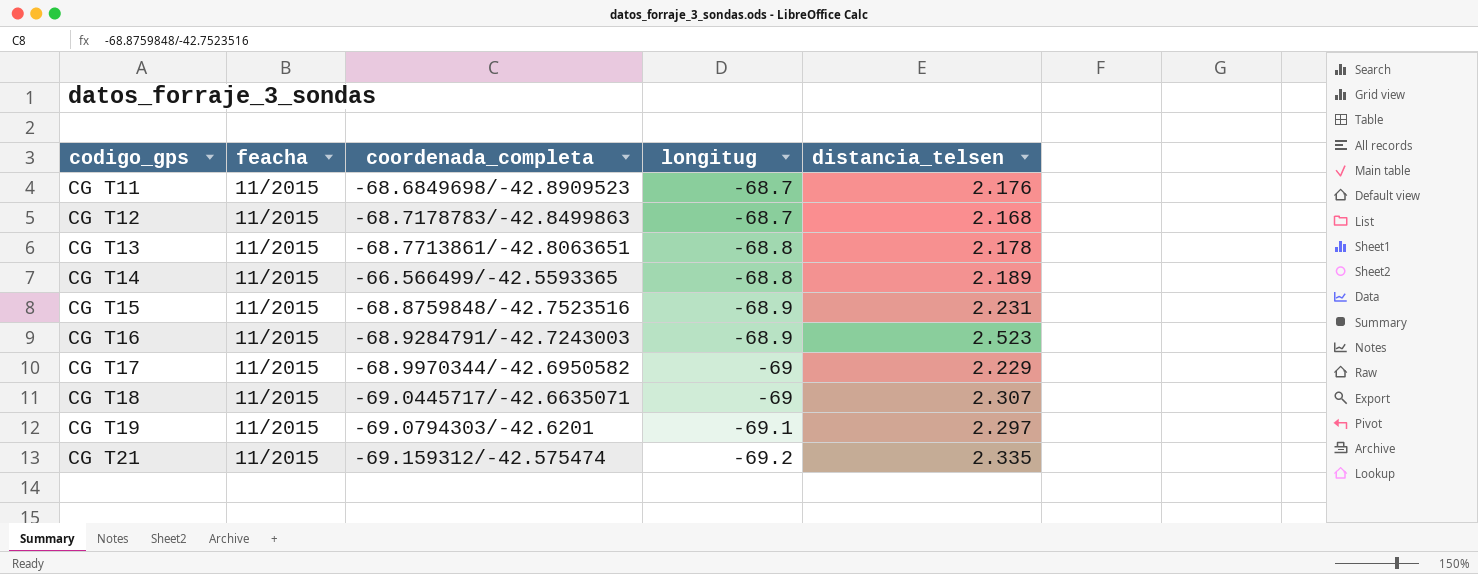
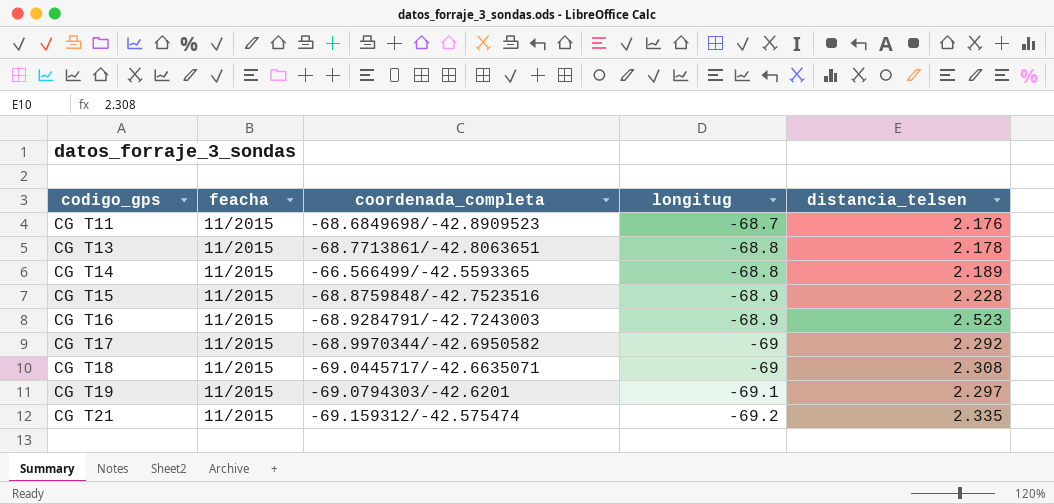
row CG T12: 11/2015 | -68.7178783/-42.8499863 | -68.7 | 2.168 -> none
CG T15 | distancia_telsen: 2.231 -> 2.228
CG T17 | distancia_telsen: 2.229 -> 2.292
CG T18 | distancia_telsen: 2.307 -> 2.308

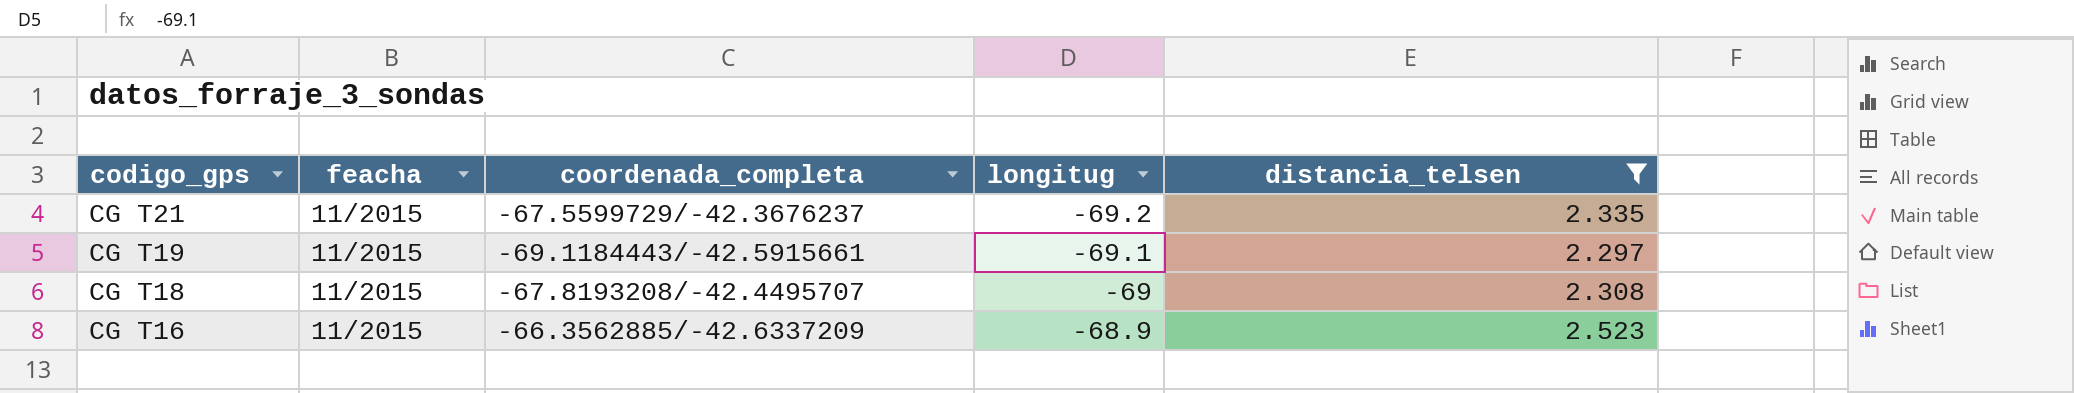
filter: none -> distancia_telsen >= 2.297
row order: codigo_gps ascending -> codigo_gps descending
CG T21 | coordenada_completa: -69.159312/-42.575474 -> -67.5599729/-42.3676237
CG T19 | coordenada_completa: -69.0794303/-42.6201 -> -69.1184443/-42.5915661
CG T18 | coordenada_completa: -69.0445717/-42.6635071 -> -67.8193208/-42.4495707
CG T16 | coordenada_completa: -68.9284791/-42.7243003 -> -66.3562885/-42.6337209

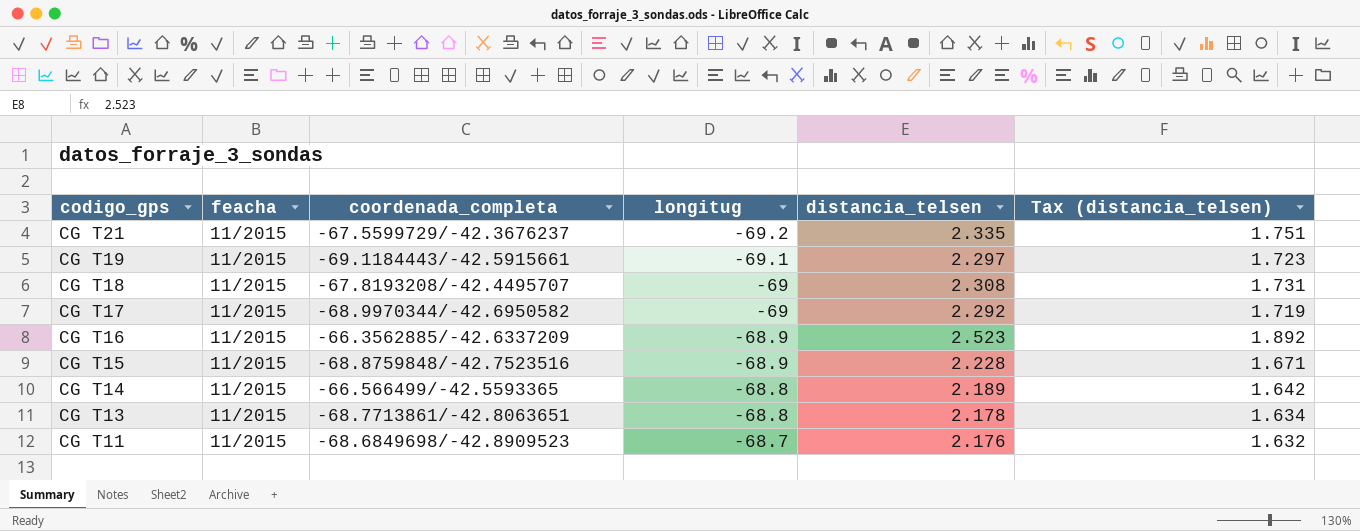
filter: distancia_telsen >= 2.297 -> none
column Tax (distancia_telsen) | formula: none -> [distancia_telsen] * 0.75

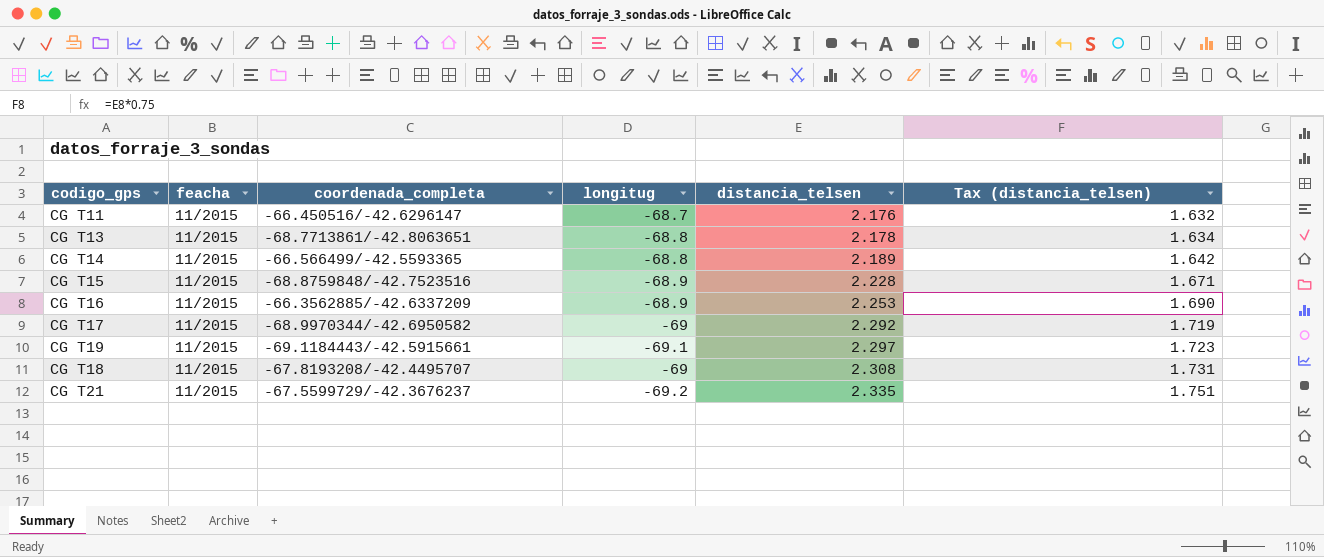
row order: codigo_gps descending -> distancia_telsen ascending
CG T11 | coordenada_completa: -68.6849698/-42.8909523 -> -66.450516/-42.6296147
CG T16 | distancia_telsen: 2.523 -> 2.253
CG T16 | Tax (distancia_telsen): 1.892 -> 1.690

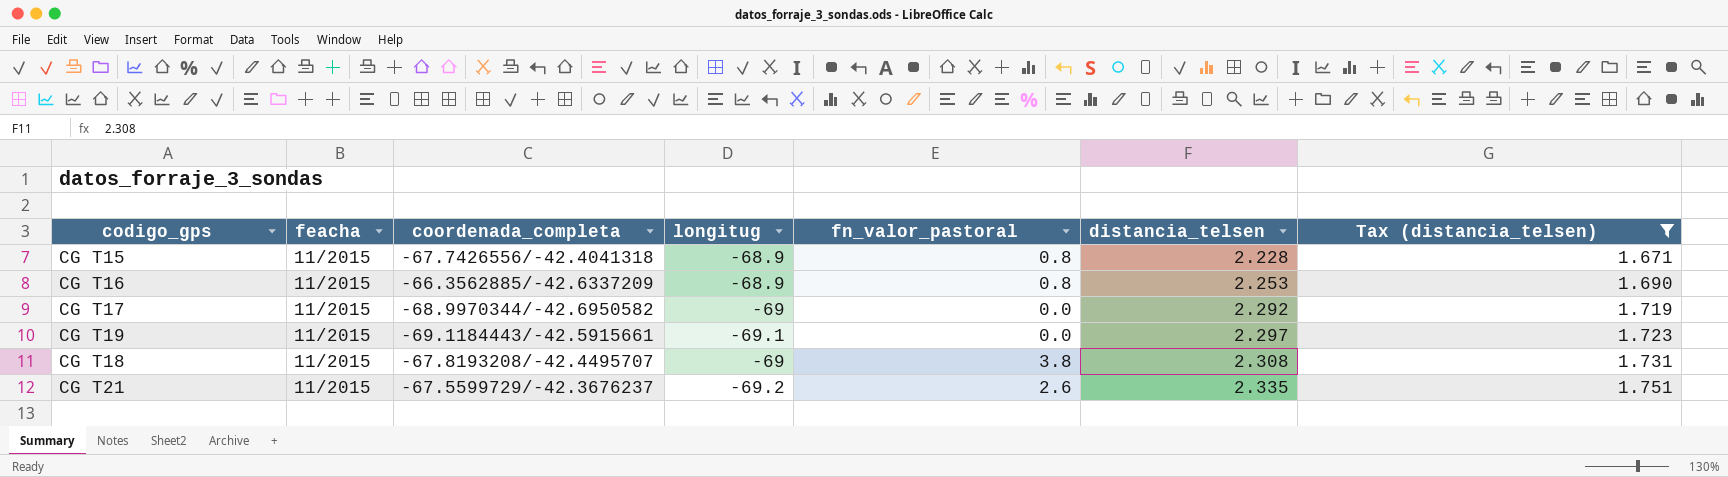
filter: none -> Tax (distancia_telsen) >= 1.671
column fn_valor_pastoral | position: none -> 5
CG T15 | coordenada_completa: -68.8759848/-42.7523516 -> -67.7426556/-42.4041318

